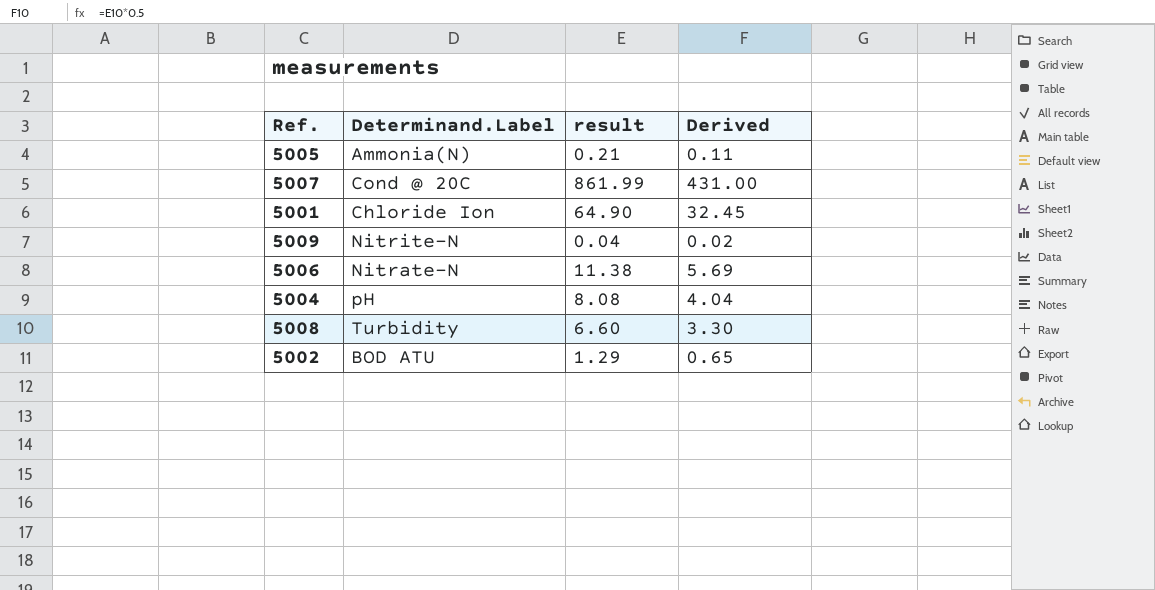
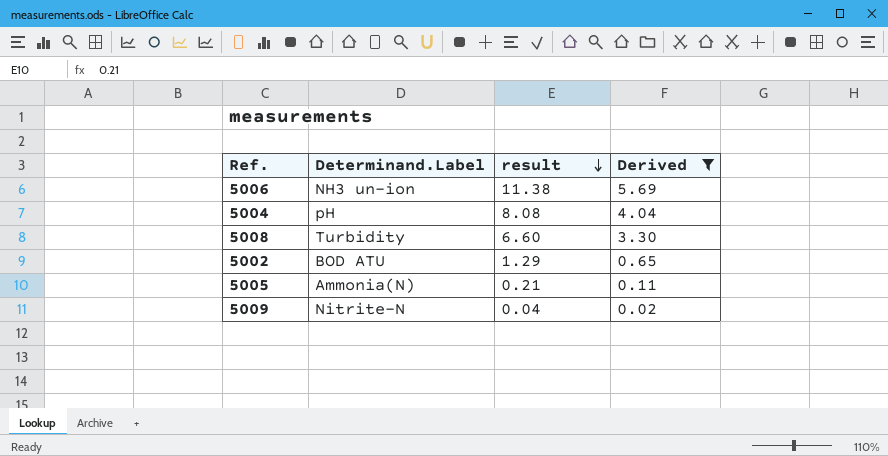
filter: none -> Derived <= 5.69
row order: none -> result descending
5006 | Determinand.Label: Nitrate-N -> NH3 un-ion

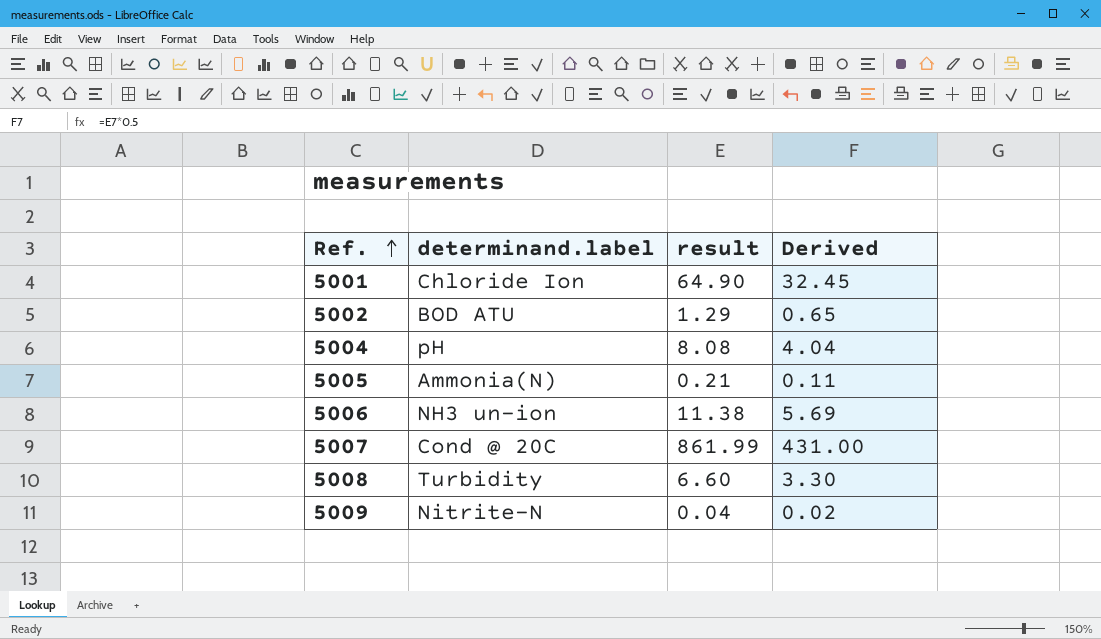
filter: Derived <= 5.69 -> none
row order: result descending -> Ref. ascending
column name: Determinand.Label -> determinand.label

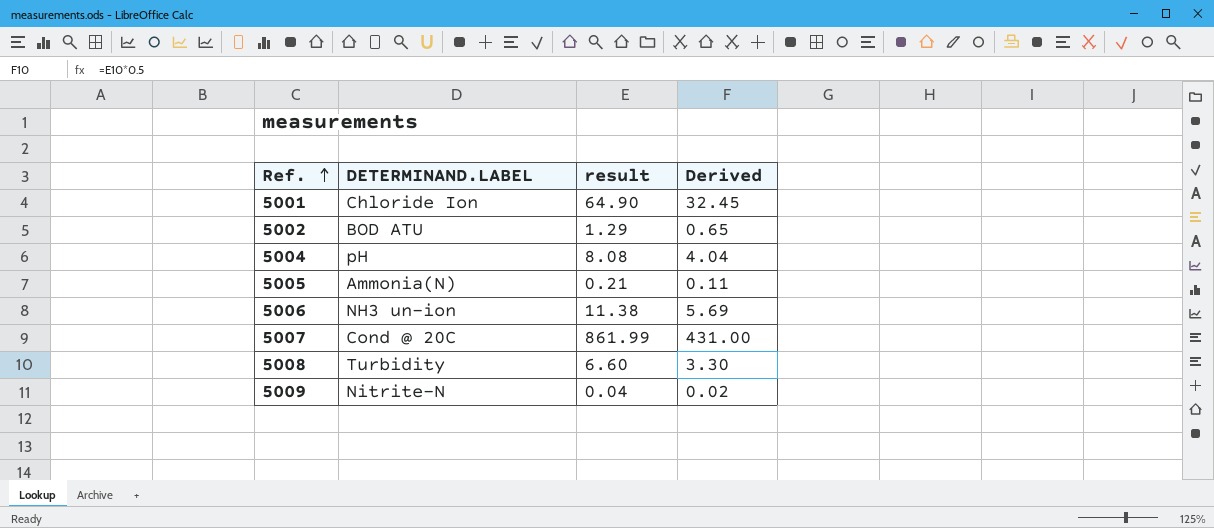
column name: determinand.label -> DETERMINAND.LABEL

